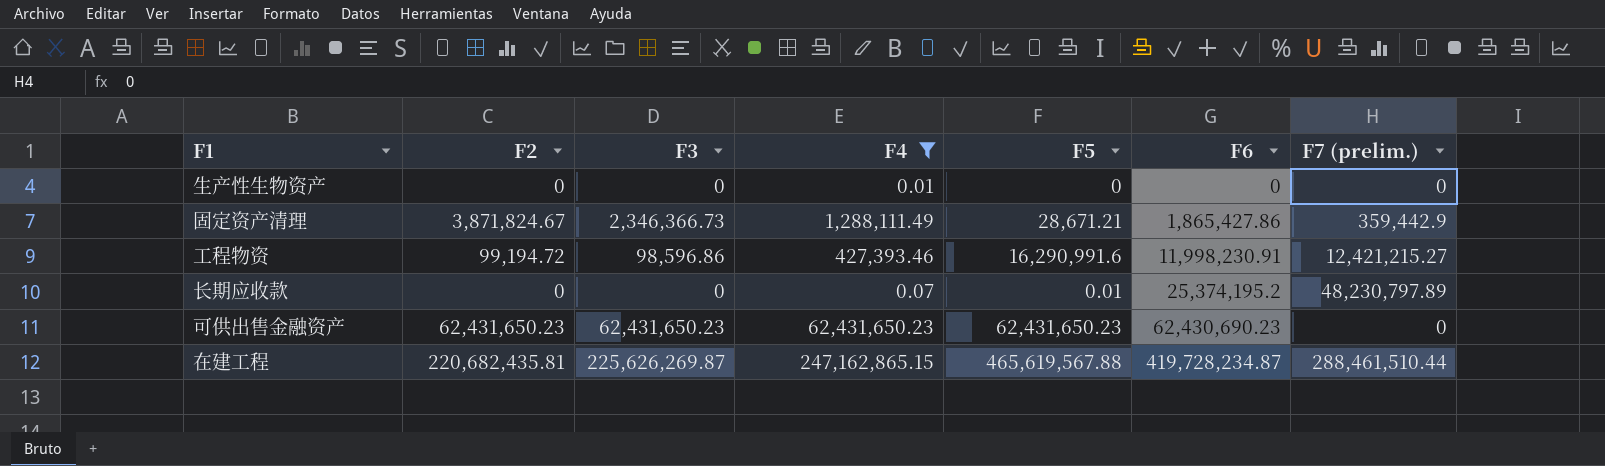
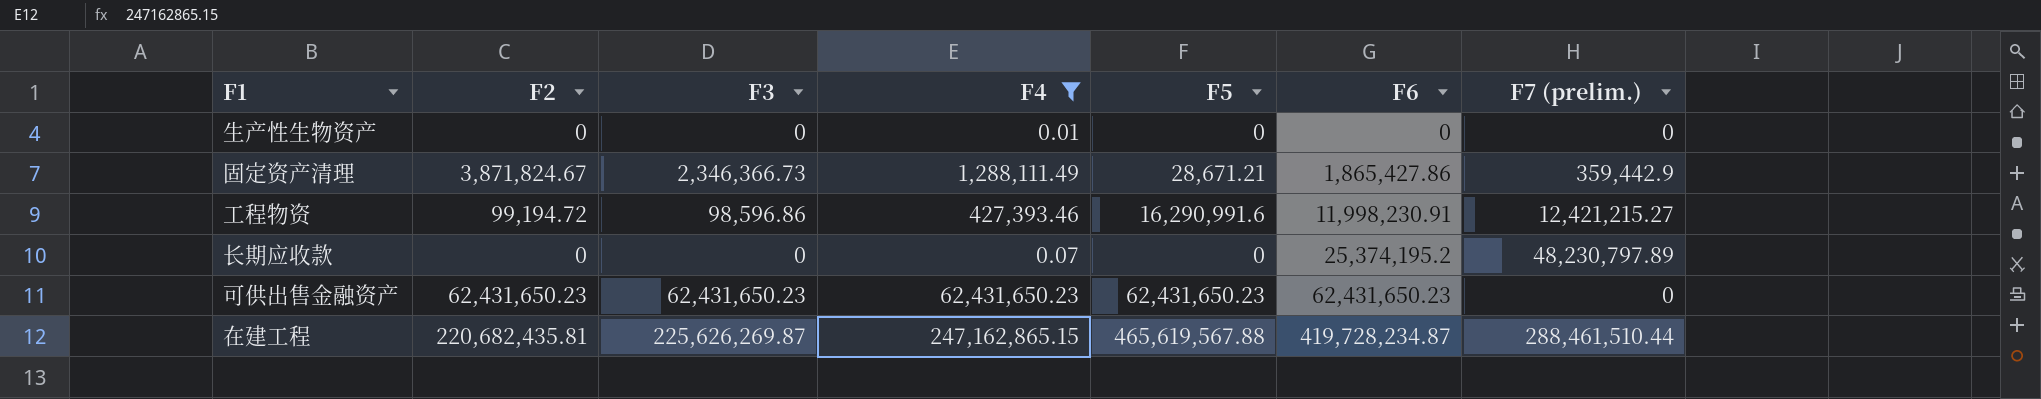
长期应收款 | F5: 0.01 -> 0
可供出售金融资产 | F6: 62,430,690.23 -> 62,431,650.23

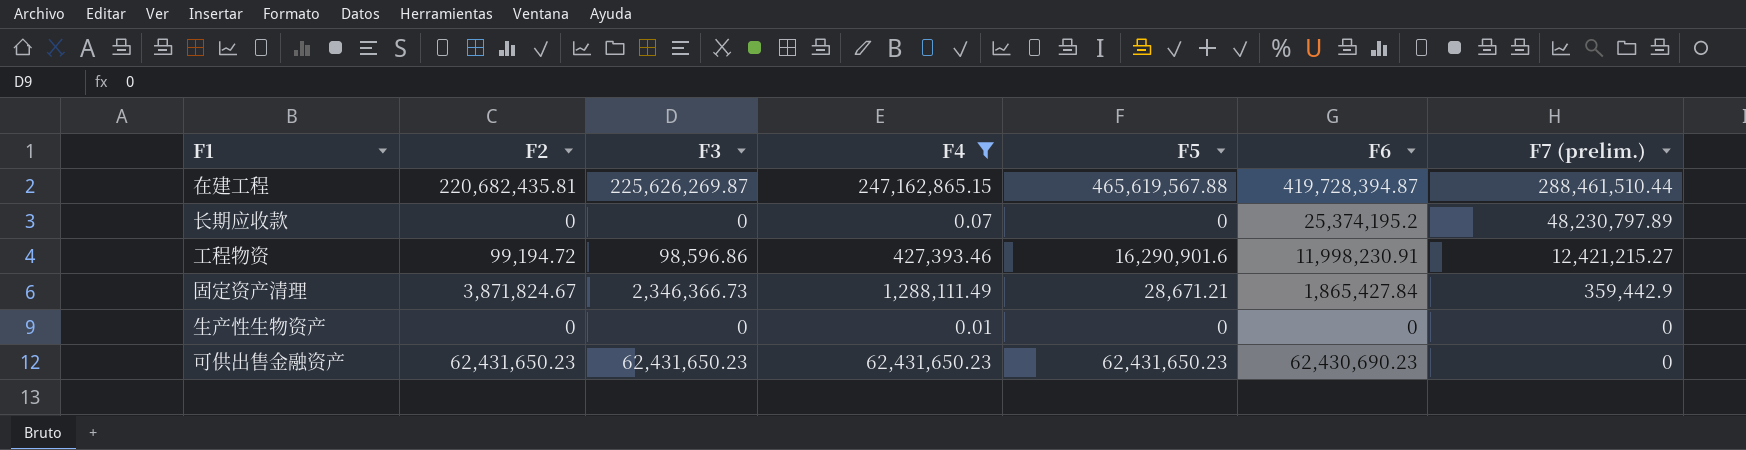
row order: F6 ascending -> F7 (prelim.) descending
在建工程 | F6: 419,728,234.87 -> 419,728,394.87
工程物资 | F5: 16,290,991.6 -> 16,290,901.6
固定资产清理 | F6: 1,865,427.86 -> 1,865,427.84
可供出售金融资产 | F6: 62,431,650.23 -> 62,430,690.23

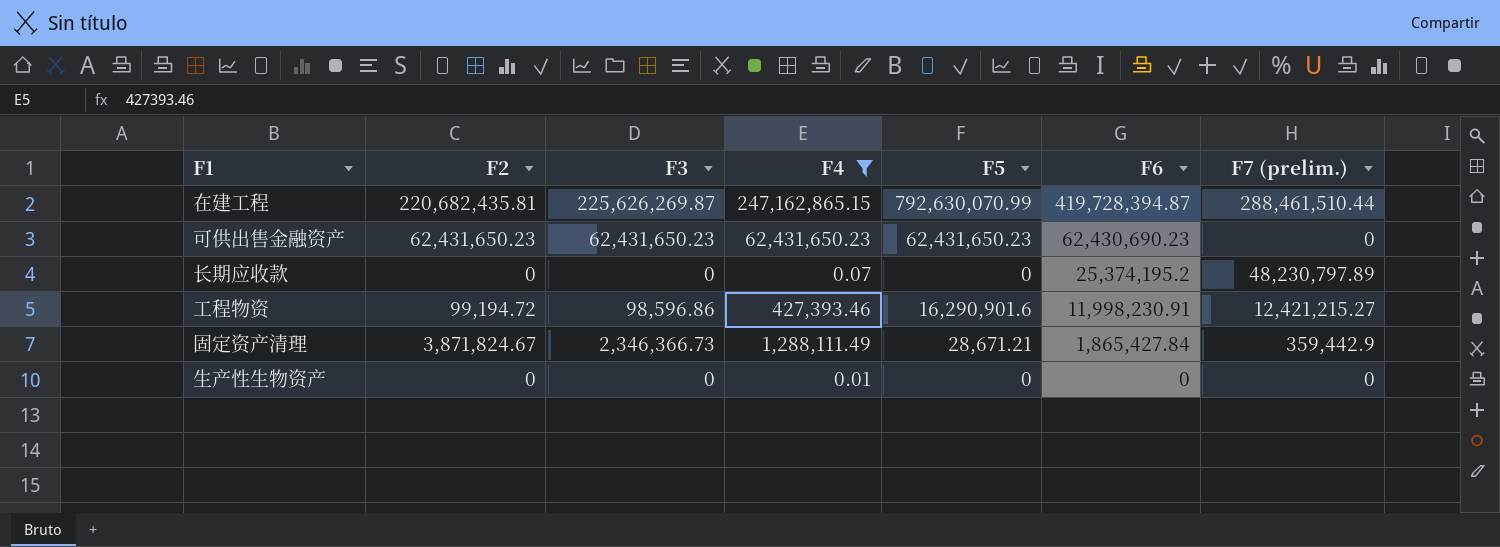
row order: F7 (prelim.) descending -> F6 descending
在建工程 | F5: 465,619,567.88 -> 792,630,070.99

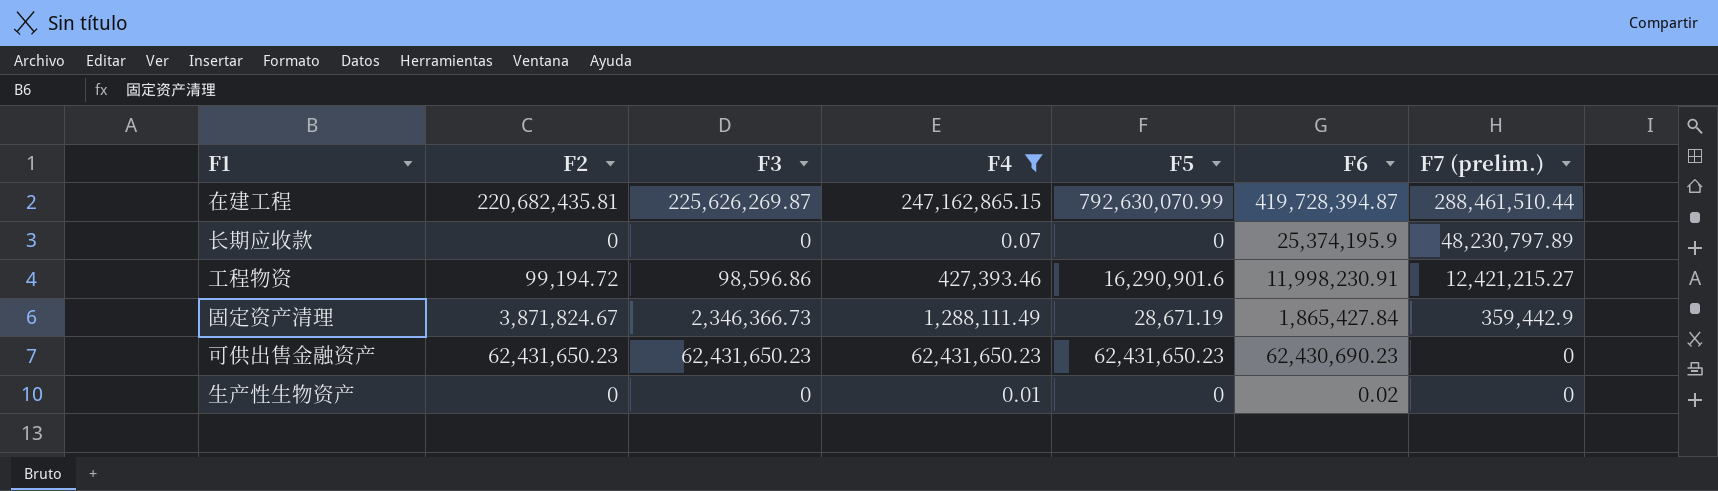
row order: F6 descending -> F7 (prelim.) descending
长期应收款 | F6: 25,374,195.2 -> 25,374,195.9
固定资产清理 | F5: 28,671.21 -> 28,671.19
生产性生物资产 | F6: 0 -> 0.02

